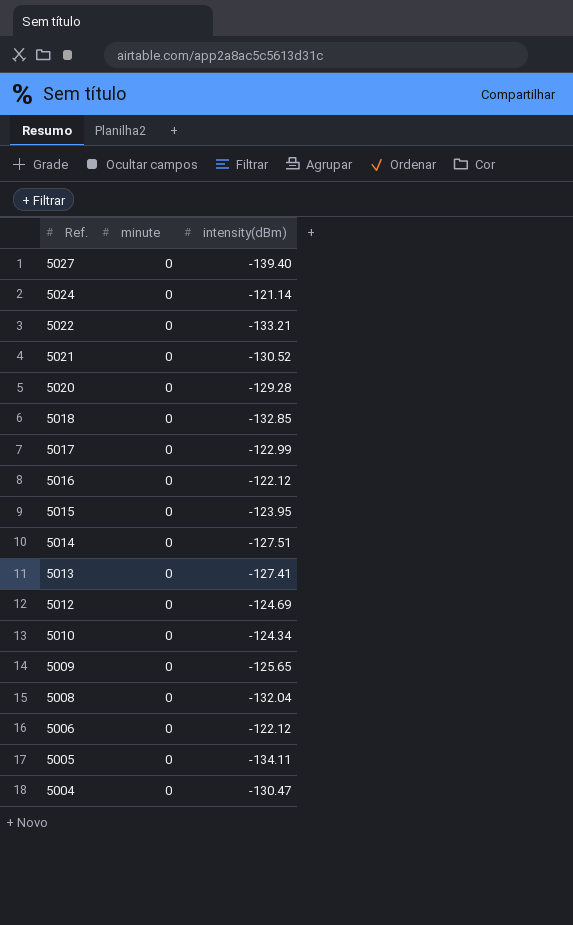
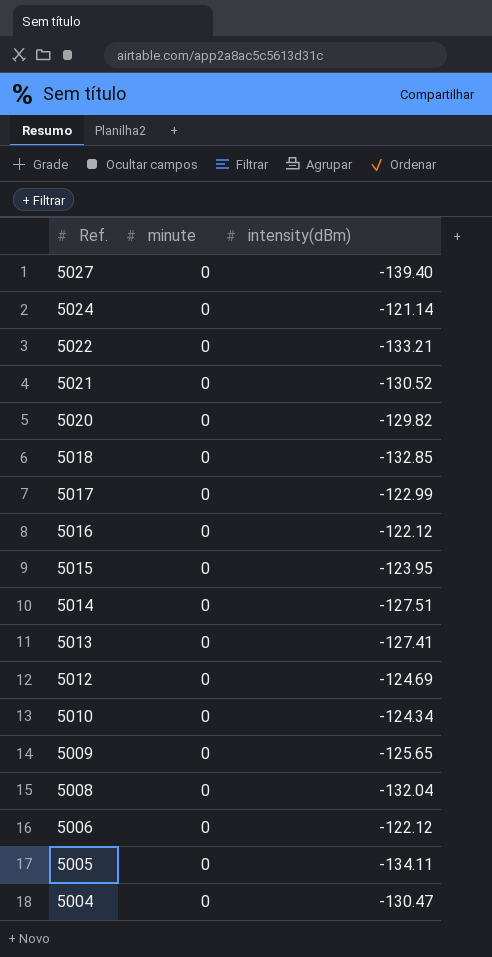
5020 | intensity(dBm): -129.28 -> -129.82

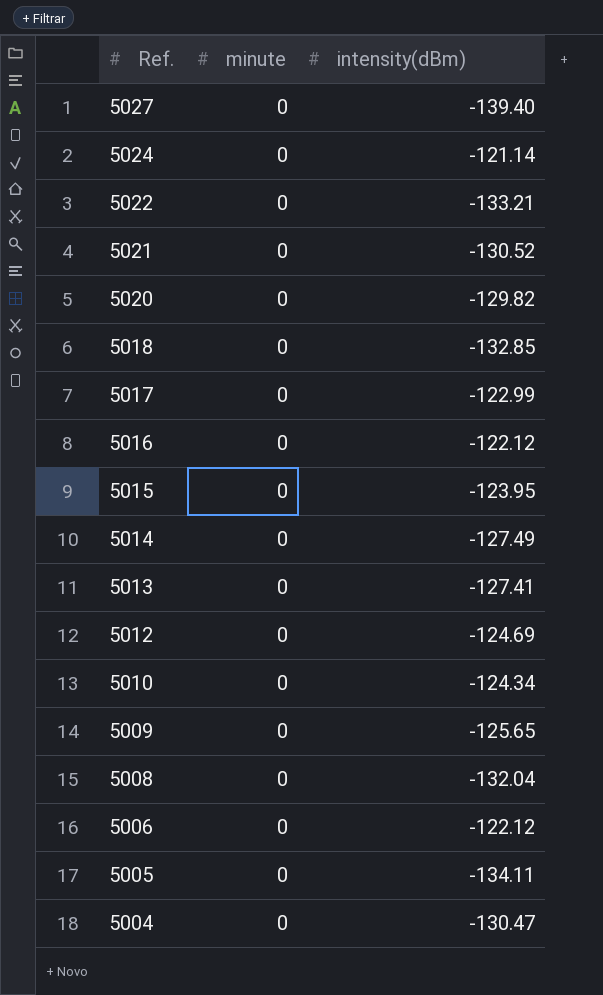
5014 | intensity(dBm): -127.51 -> -127.49

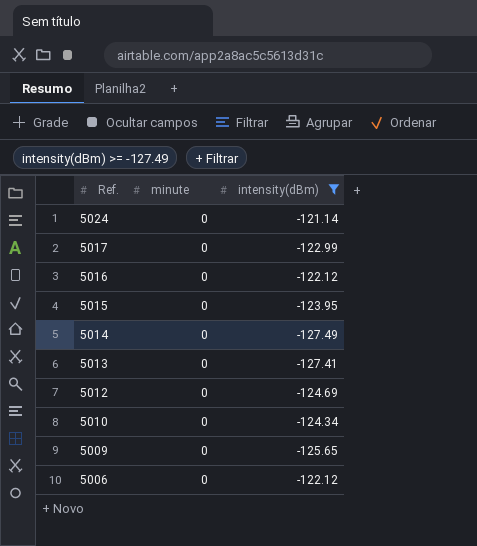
filter: none -> intensity(dBm) >= -127.49

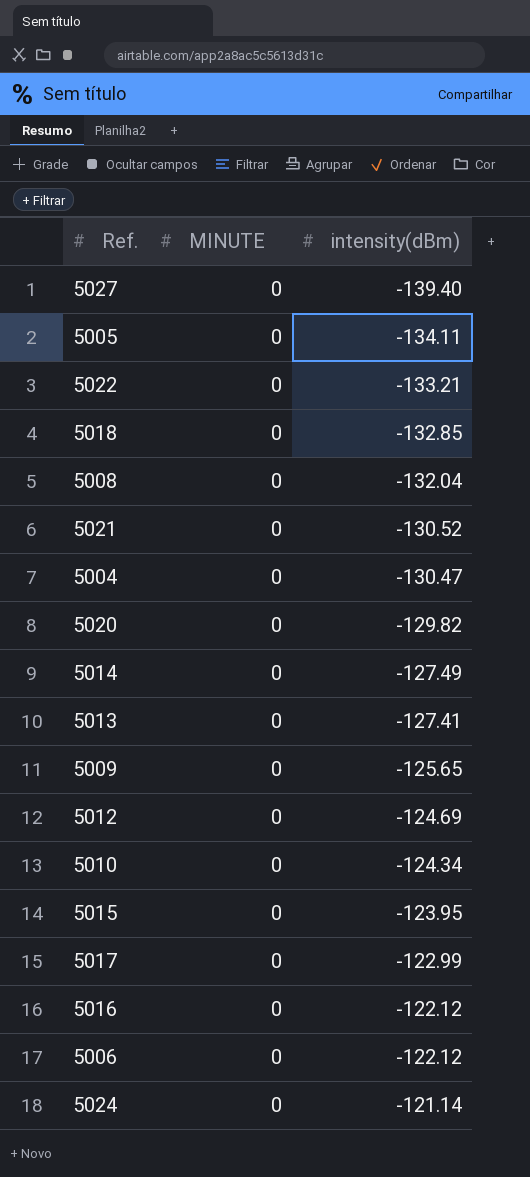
filter: intensity(dBm) >= -127.49 -> none
row order: Ref. descending -> intensity(dBm) ascending
column name: minute -> MINUTE

